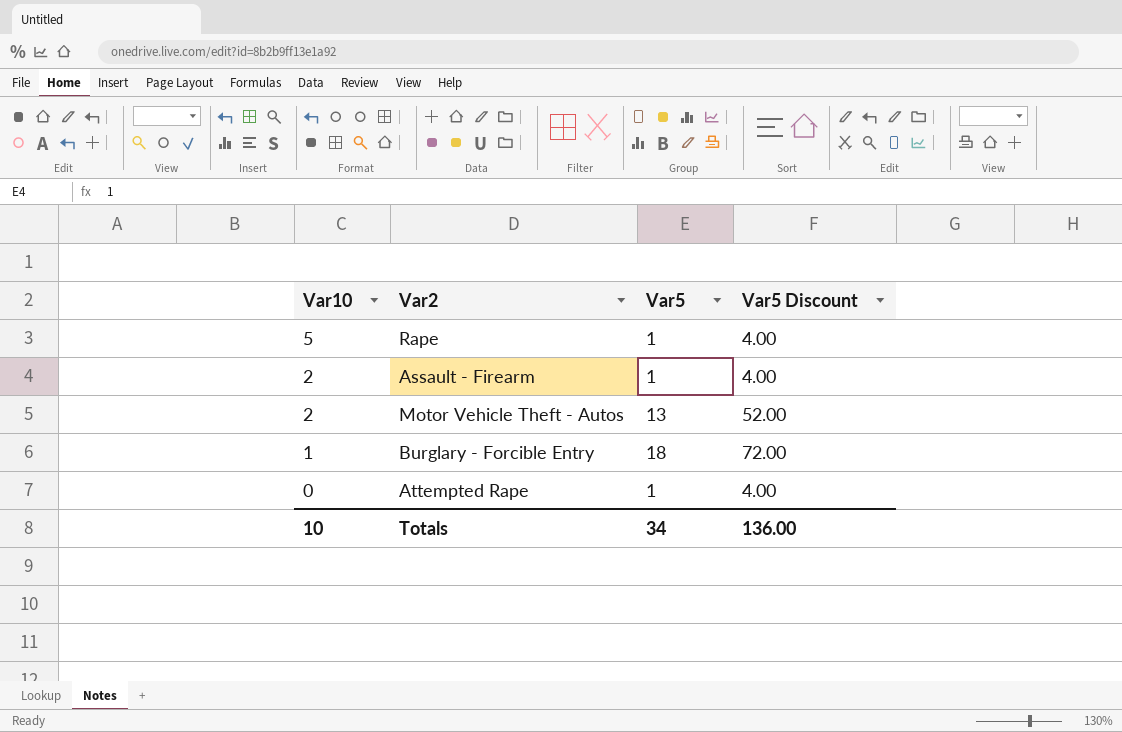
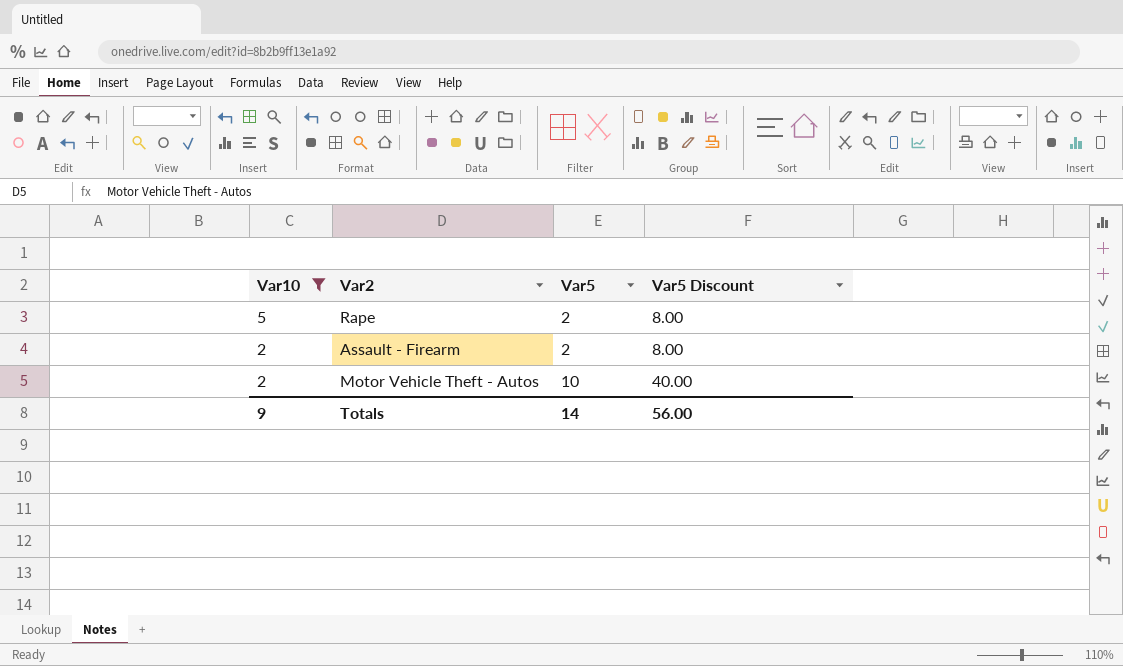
filter: none -> Var10 >= 2
Rape | Var5: 1 -> 2
Rape | Var5 Discount: 4.00 -> 8.00
Assault - Firearm | Var5: 1 -> 2
Assault - Firearm | Var5 Discount: 4.00 -> 8.00
Motor Vehicle Theft - Autos | Var5: 13 -> 10
Motor Vehicle Theft - Autos | Var5 Discount: 52.00 -> 40.00
Totals | Var10: 10 -> 9
Totals | Var5: 34 -> 14
Totals | Var5 Discount: 136.00 -> 56.00

